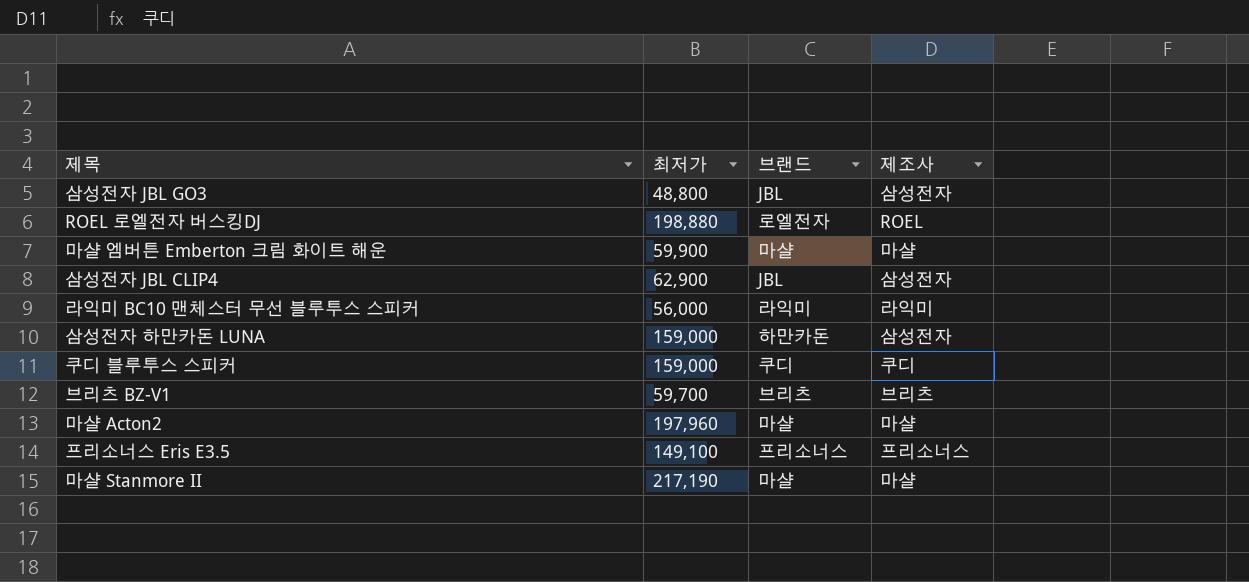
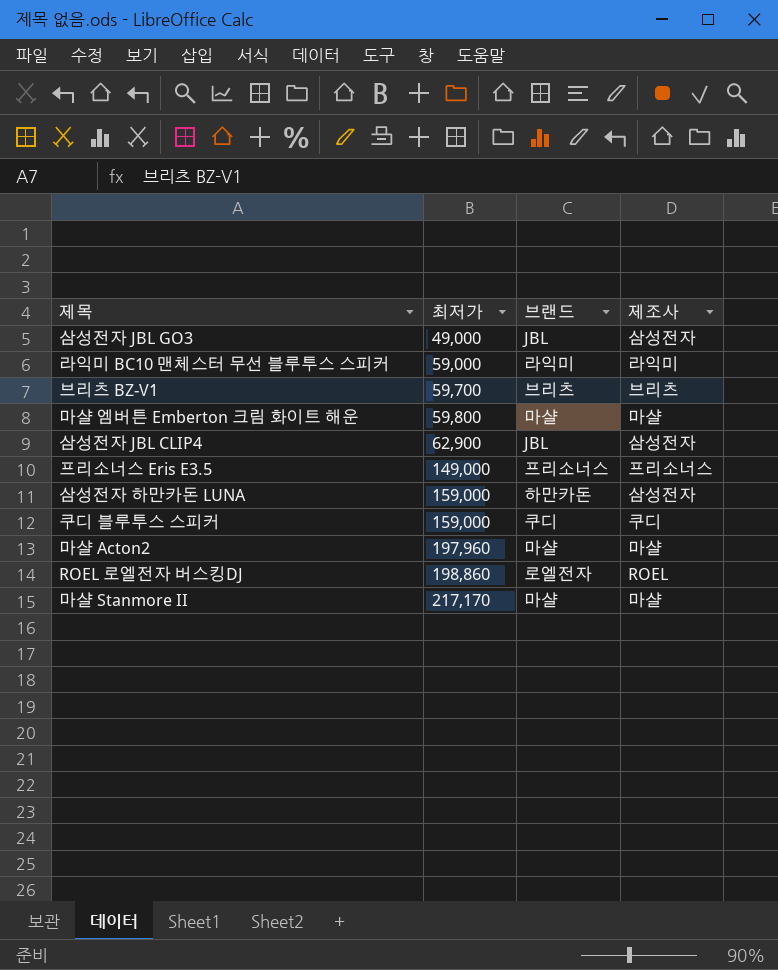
row order: none -> 최저가 ascending
삼성전자 JBL GO3 | 최저가: 48,800 -> 49,000
라익미 BC10 맨체스터 무선 블루투스 스피커 | 최저가: 56,000 -> 59,000
마샬 엠버튼 Emberton 크림 화이트 해운 | 최저가: 59,900 -> 59,800
프리소너스 Eris E3.5 | 최저가: 149,100 -> 149,000
ROEL 로엘전자 버스킹DJ | 최저가: 198,880 -> 198,860
마샬 Stanmore II | 최저가: 217,190 -> 217,170

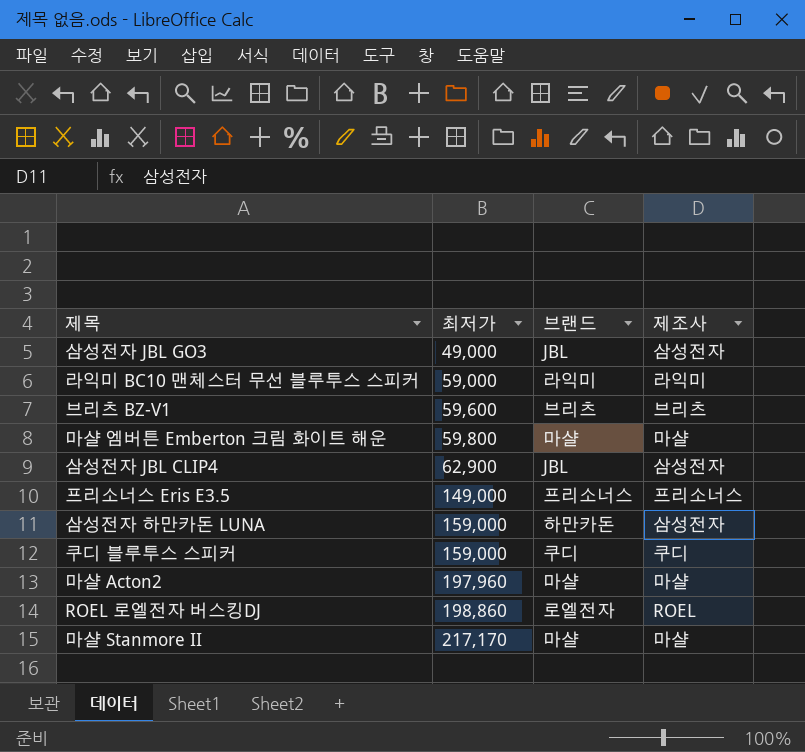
브리츠 BZ-V1 | 최저가: 59,700 -> 59,600

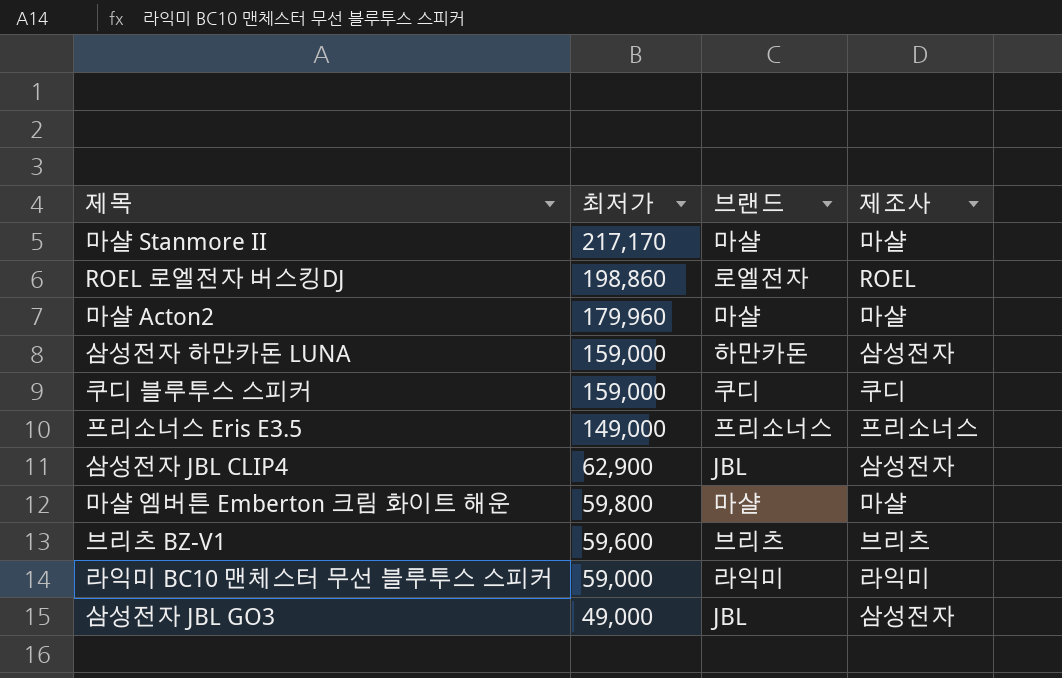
row order: 최저가 ascending -> 최저가 descending
마샬 Acton2 | 최저가: 197,960 -> 179,960

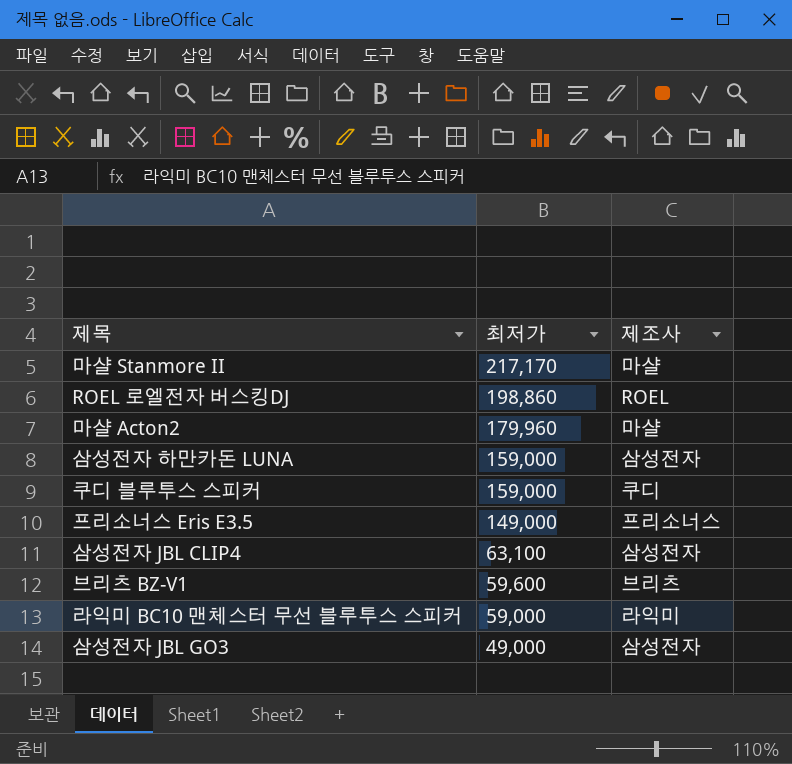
column 브랜드 | position: 3 -> none
row 마샬 엠버튼 Emberton 크림 화이트 해운: 59,800 | 마샬 | 마샬 -> none
삼성전자 JBL CLIP4 | 최저가: 62,900 -> 63,100

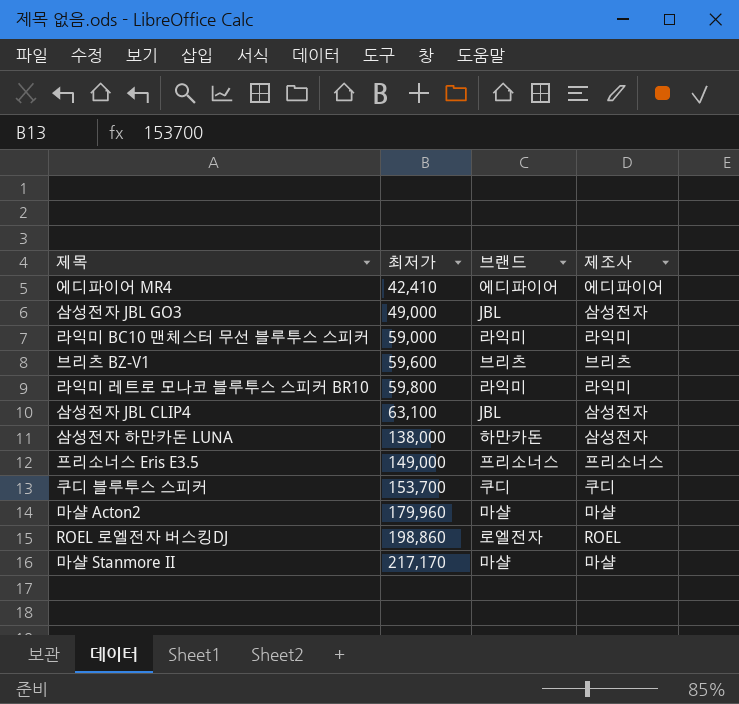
row order: 최저가 descending -> 최저가 ascending
column 브랜드 | position: none -> 3
row 에디파이어 MR4: none -> 42,410 | 에디파이어 | 에디파이어
row 라익미 레트로 모나코 블루투스 스피커 BR10: none -> 59,800 | 라익미 | 라익미
삼성전자 하만카돈 LUNA | 최저가: 159,000 -> 138,000
쿠디 블루투스 스피커 | 최저가: 159,000 -> 153,700

